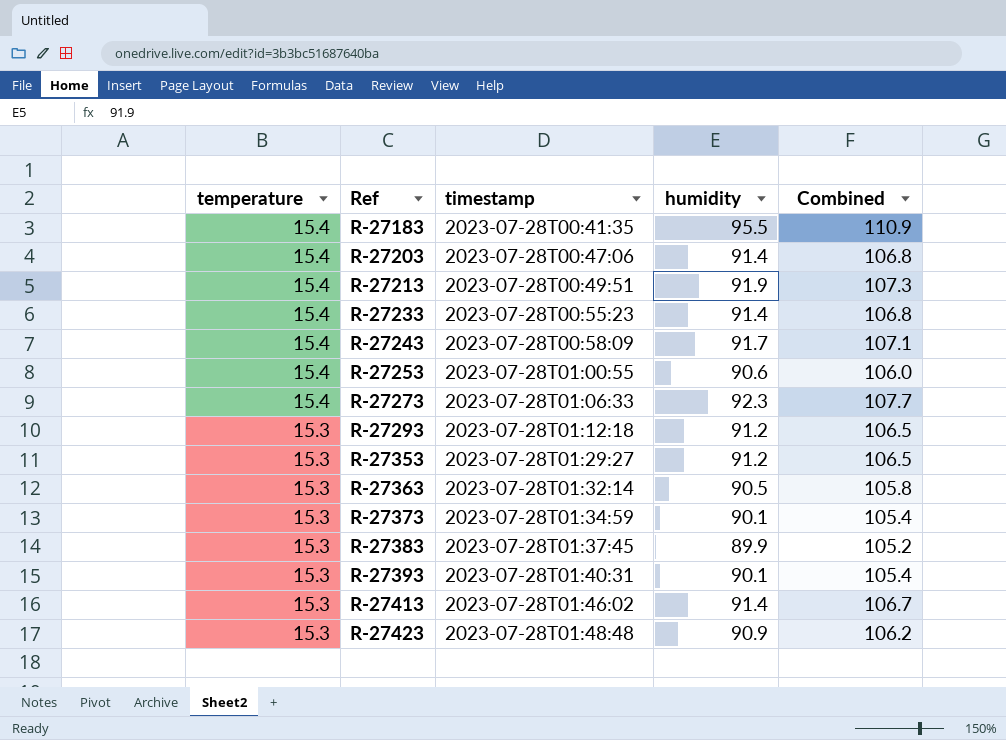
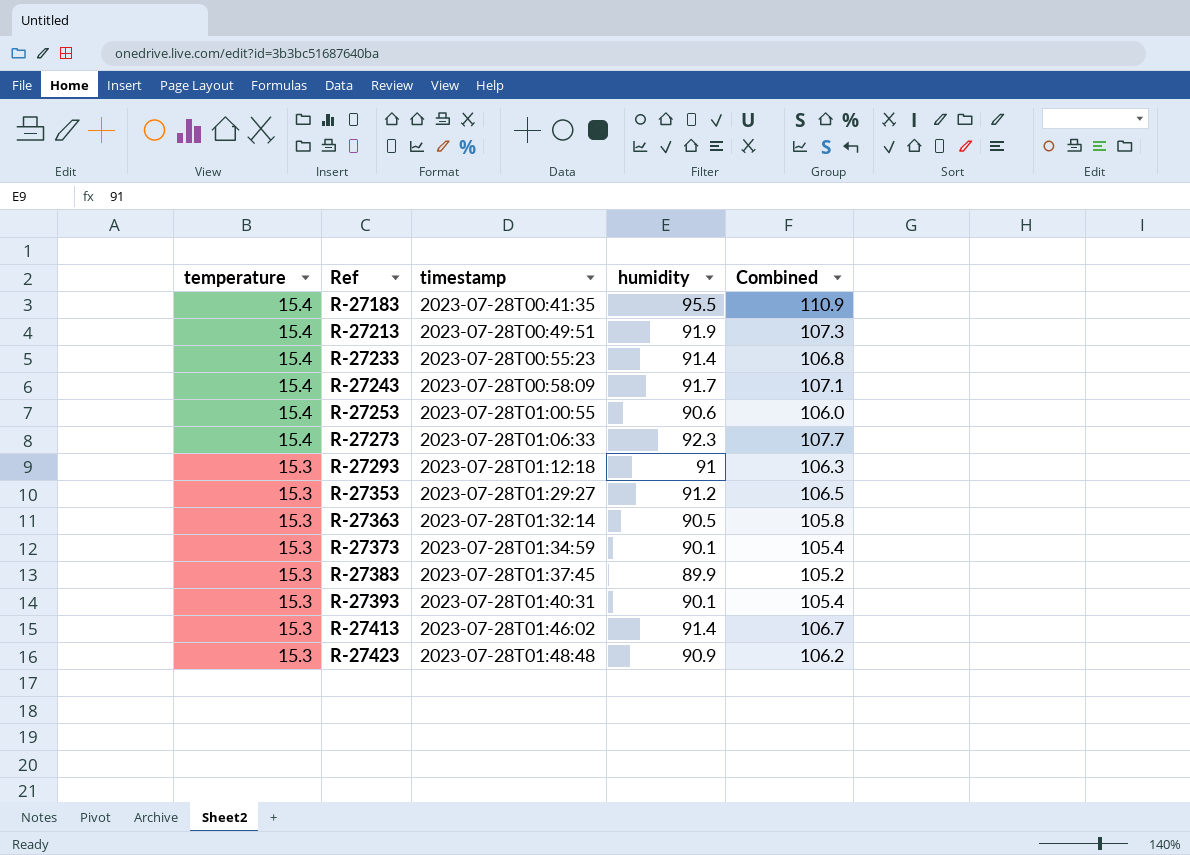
row R-27203: 15.4 | 2023-07-28T00:47:06 | 91.4 | 106.8 -> none
R-27293 | humidity: 91.2 -> 91
R-27293 | Combined: 106.5 -> 106.3

